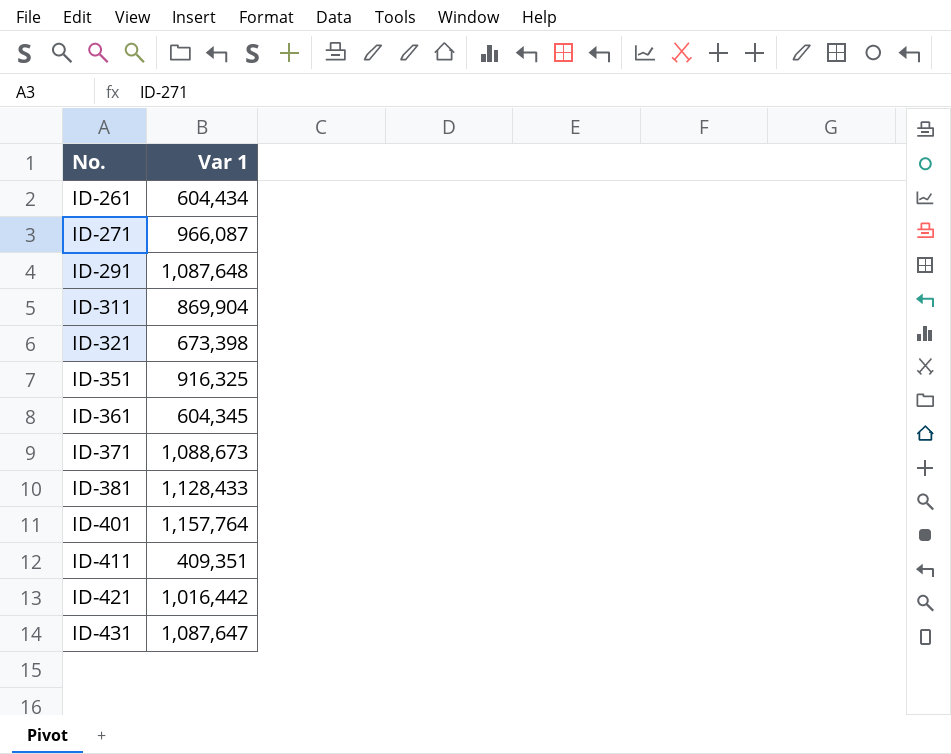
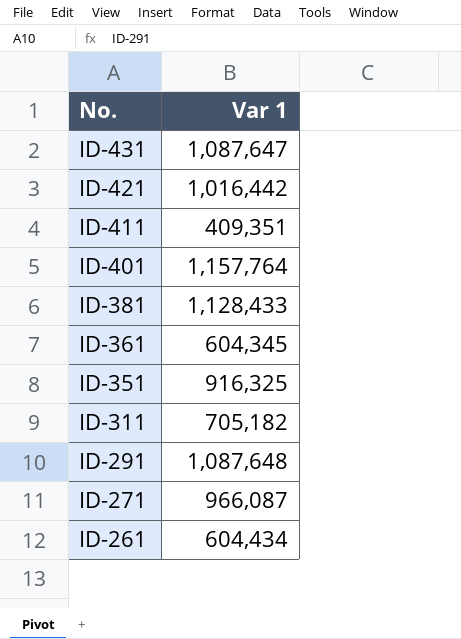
row order: No. ascending -> No. descending
row ID-321: 673,398 -> none
row ID-371: 1,088,673 -> none
ID-311 | Var 1: 869,904 -> 705,182

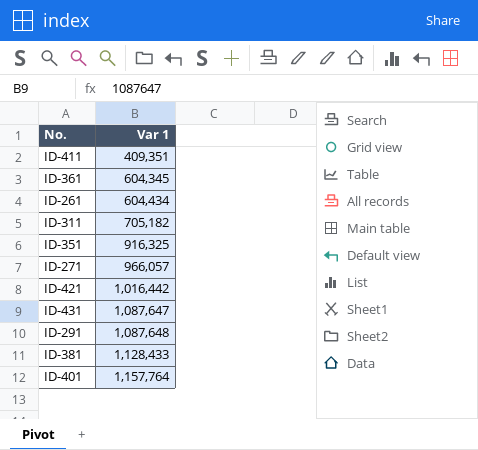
row order: No. descending -> Var 1 ascending
ID-271 | Var 1: 966,087 -> 966,057

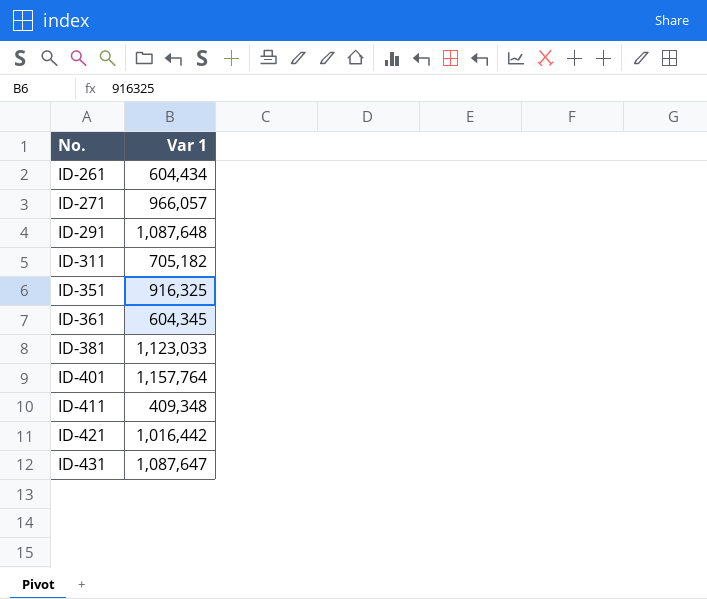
row order: Var 1 ascending -> No. ascending
ID-381 | Var 1: 1,128,433 -> 1,123,033
ID-411 | Var 1: 409,351 -> 409,348

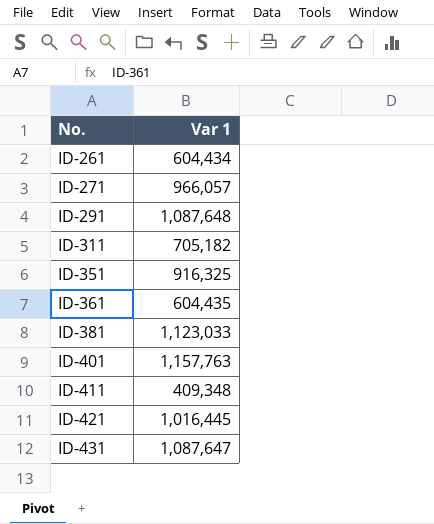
ID-361 | Var 1: 604,345 -> 604,435
ID-401 | Var 1: 1,157,764 -> 1,157,763
ID-421 | Var 1: 1,016,442 -> 1,016,445

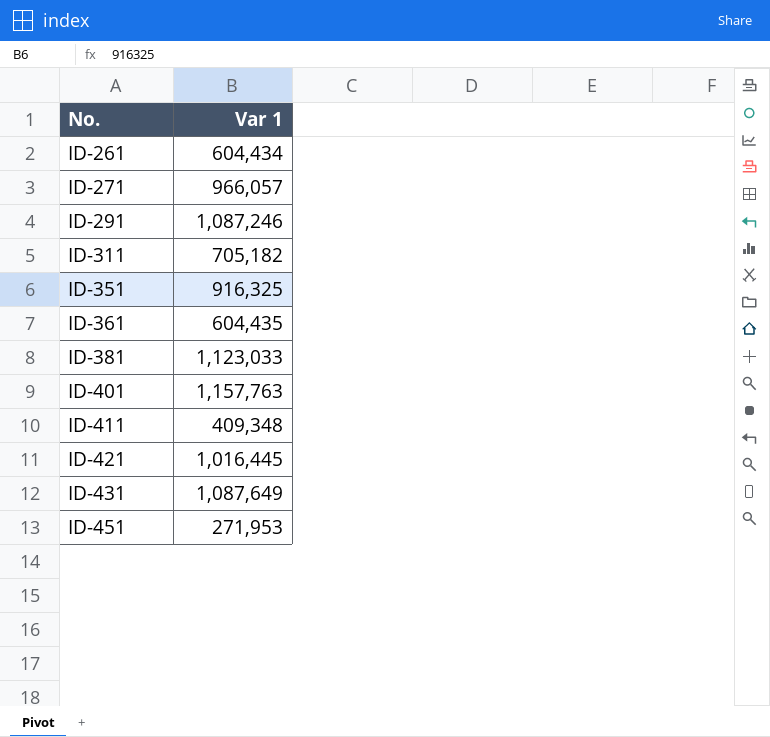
ID-291 | Var 1: 1,087,648 -> 1,087,246
ID-431 | Var 1: 1,087,647 -> 1,087,649
row ID-451: none -> 271,953

